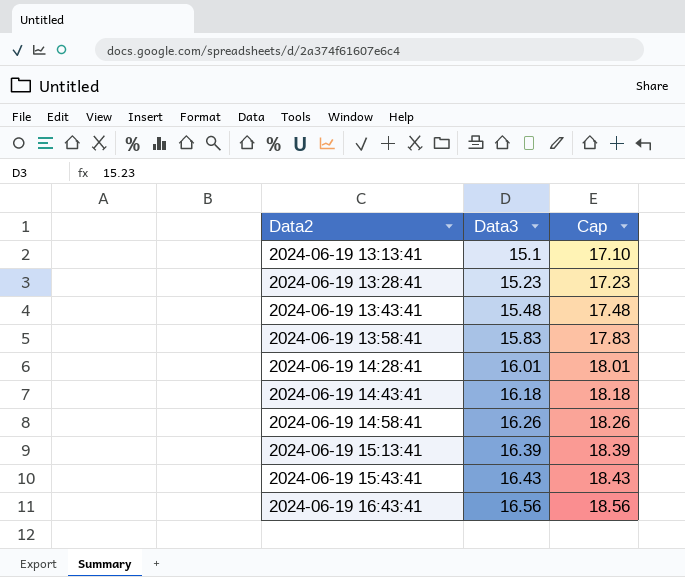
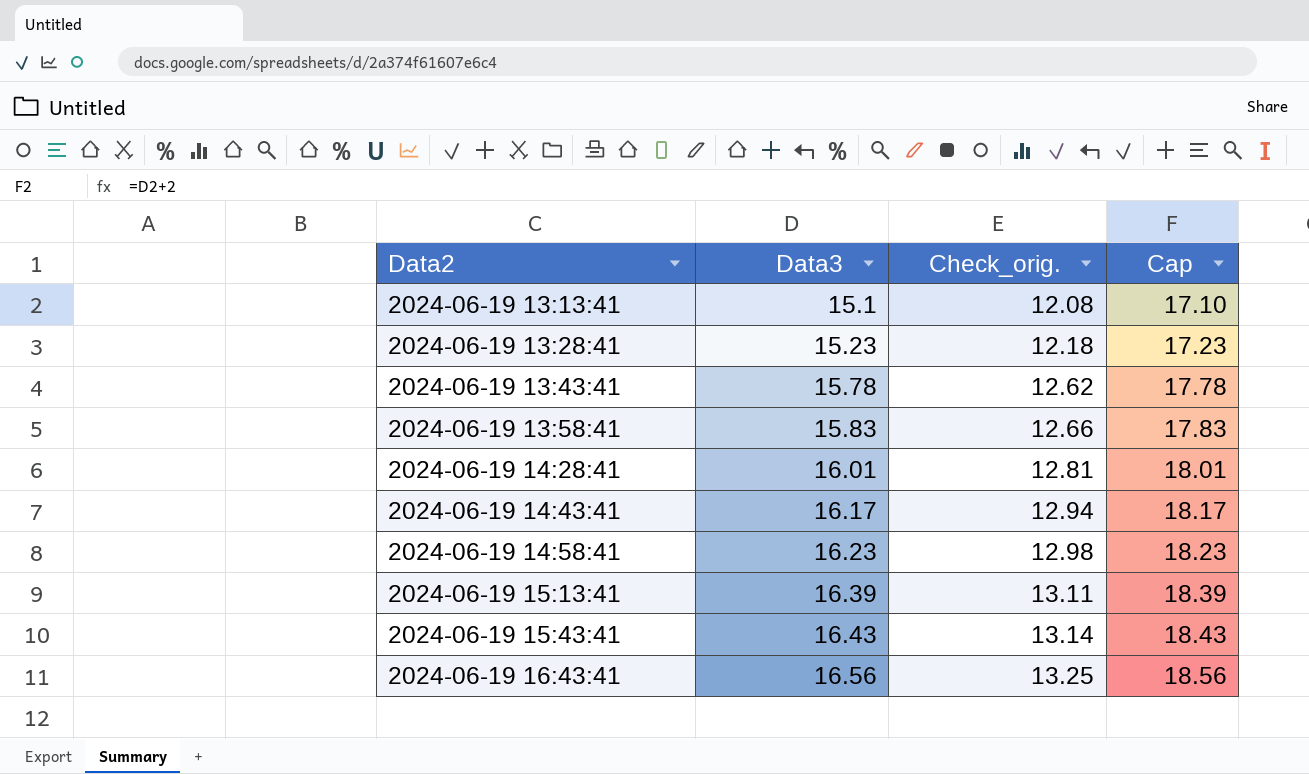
column Check_orig. | formula: none -> [Data3] * 0.8
2024-06-19 13:43:41 | Data3: 15.48 -> 15.78
2024-06-19 13:43:41 | Cap: 17.48 -> 17.78
2024-06-19 14:43:41 | Data3: 16.18 -> 16.17
2024-06-19 14:43:41 | Cap: 18.18 -> 18.17
2024-06-19 14:58:41 | Data3: 16.26 -> 16.23
2024-06-19 14:58:41 | Cap: 18.26 -> 18.23

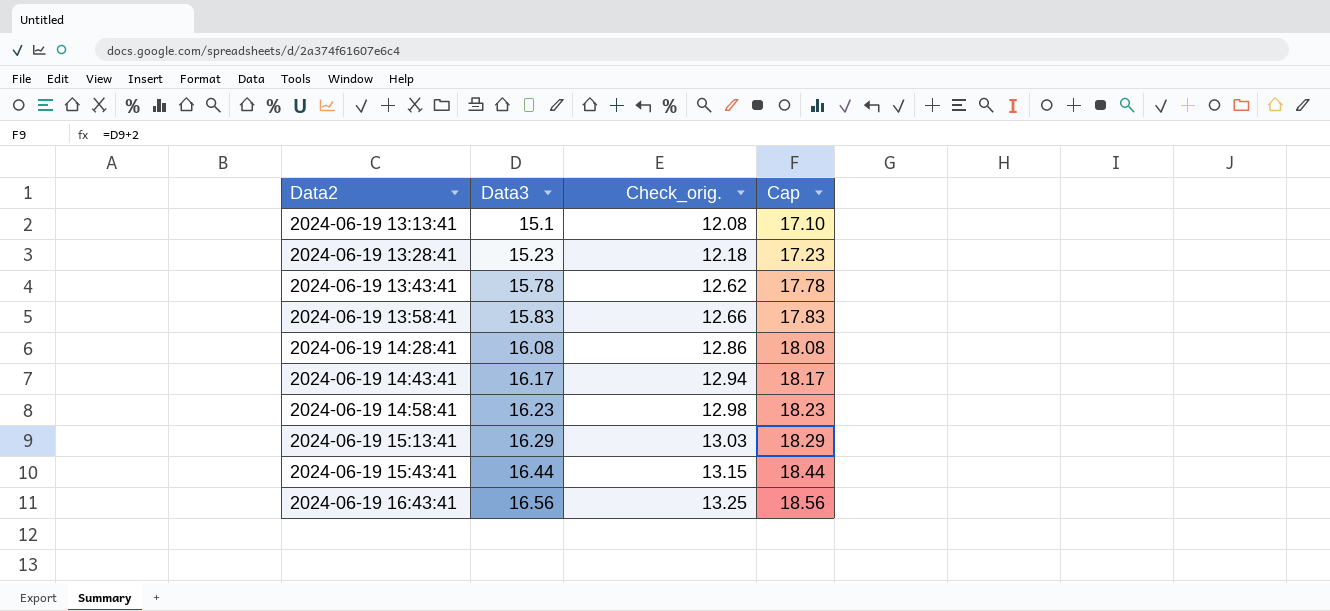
2024-06-19 14:28:41 | Data3: 16.01 -> 16.08
2024-06-19 14:28:41 | Check_orig.: 12.81 -> 12.86
2024-06-19 14:28:41 | Cap: 18.01 -> 18.08
2024-06-19 15:13:41 | Data3: 16.39 -> 16.29
2024-06-19 15:13:41 | Check_orig.: 13.11 -> 13.03
2024-06-19 15:13:41 | Cap: 18.39 -> 18.29
2024-06-19 15:43:41 | Data3: 16.43 -> 16.44
2024-06-19 15:43:41 | Check_orig.: 13.14 -> 13.15
2024-06-19 15:43:41 | Cap: 18.43 -> 18.44

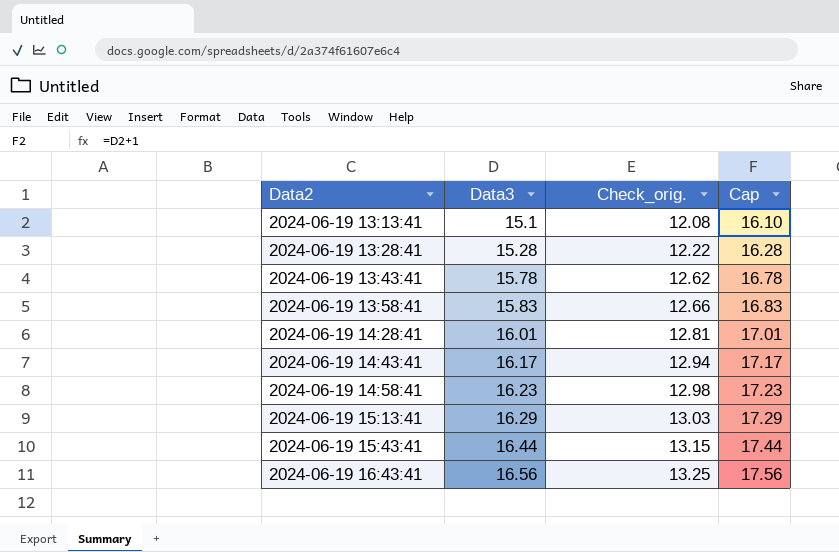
column Cap | formula: [Data3] + 2 -> [Data3] + 1
2024-06-19 13:28:41 | Data3: 15.23 -> 15.28
2024-06-19 13:28:41 | Check_orig.: 12.18 -> 12.22
2024-06-19 14:28:41 | Data3: 16.08 -> 16.01
2024-06-19 14:28:41 | Check_orig.: 12.86 -> 12.81

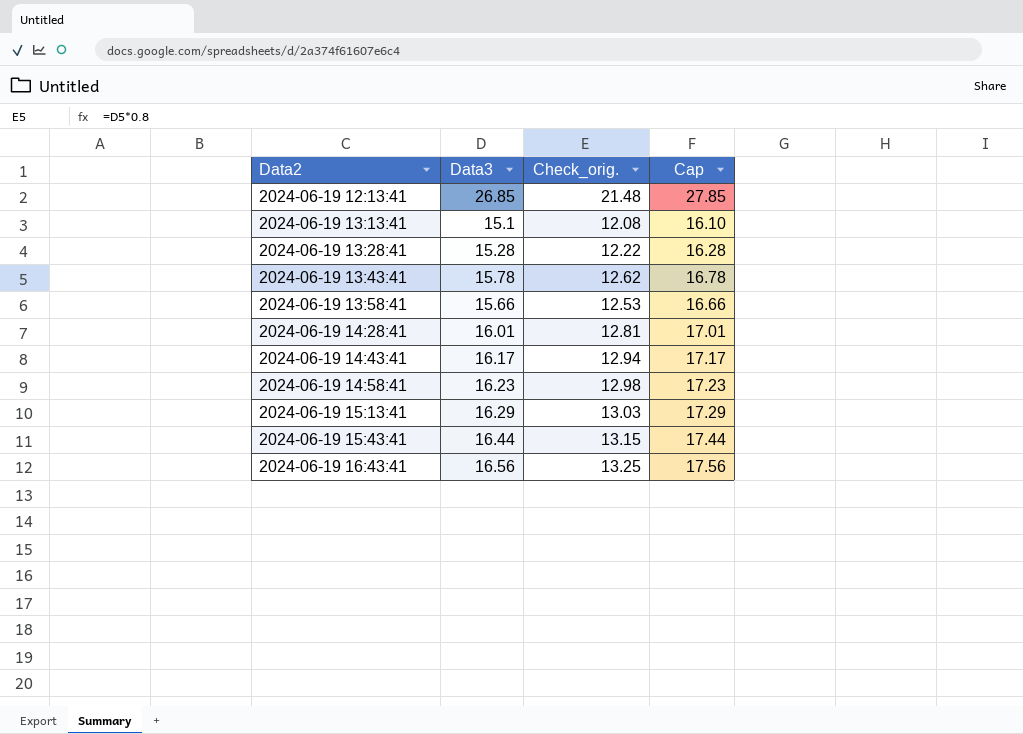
row 2024-06-19 12:13:41: none -> 26.85 | 21.48 | 27.85
2024-06-19 13:58:41 | Data3: 15.83 -> 15.66
2024-06-19 13:58:41 | Check_orig.: 12.66 -> 12.53
2024-06-19 13:58:41 | Cap: 16.83 -> 16.66

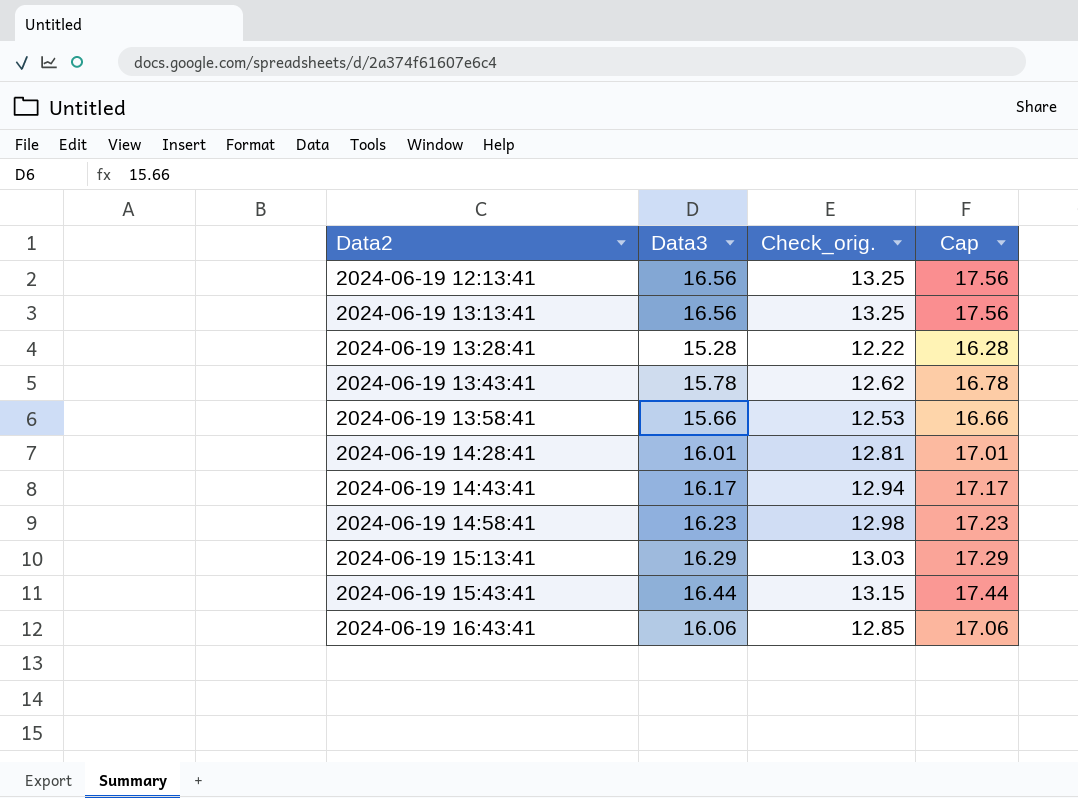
2024-06-19 12:13:41 | Data3: 26.85 -> 16.56
2024-06-19 12:13:41 | Check_orig.: 21.48 -> 13.25
2024-06-19 12:13:41 | Cap: 27.85 -> 17.56
2024-06-19 13:13:41 | Data3: 15.1 -> 16.56
2024-06-19 13:13:41 | Check_orig.: 12.08 -> 13.25
2024-06-19 13:13:41 | Cap: 16.10 -> 17.56
2024-06-19 16:43:41 | Data3: 16.56 -> 16.06
2024-06-19 16:43:41 | Check_orig.: 13.25 -> 12.85
2024-06-19 16:43:41 | Cap: 17.56 -> 17.06

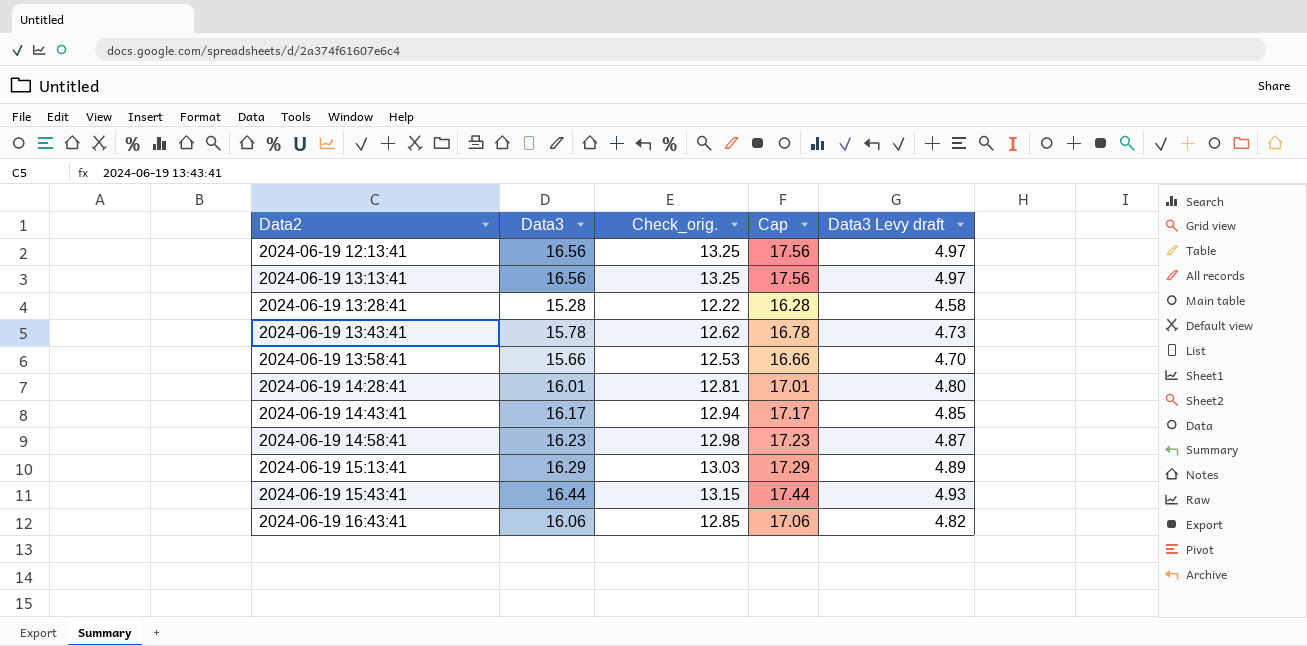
column Data3 Levy draft | formula: none -> [Data3] * 0.3

